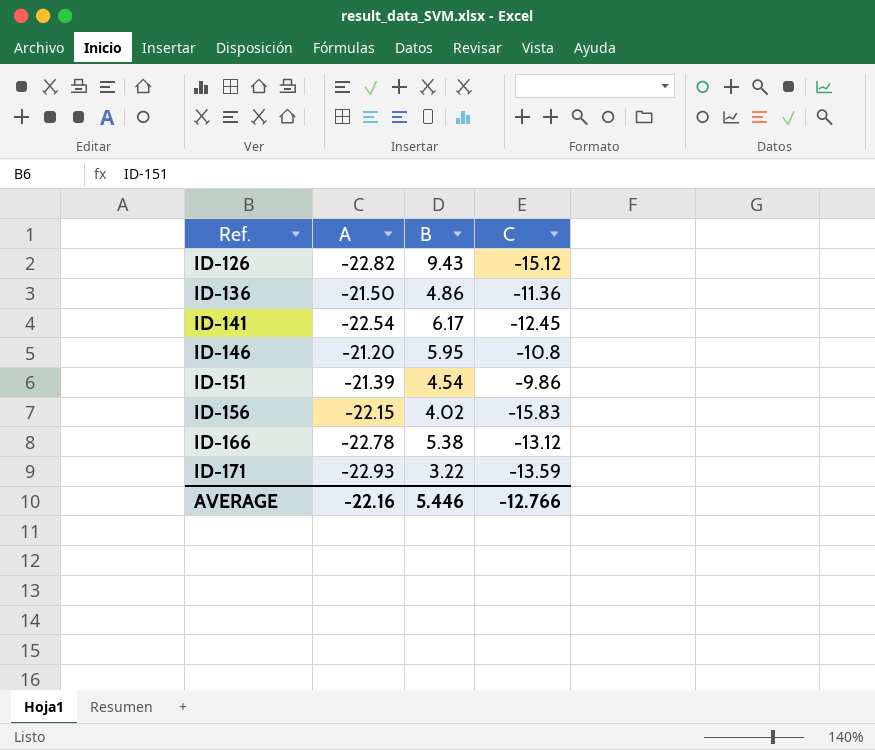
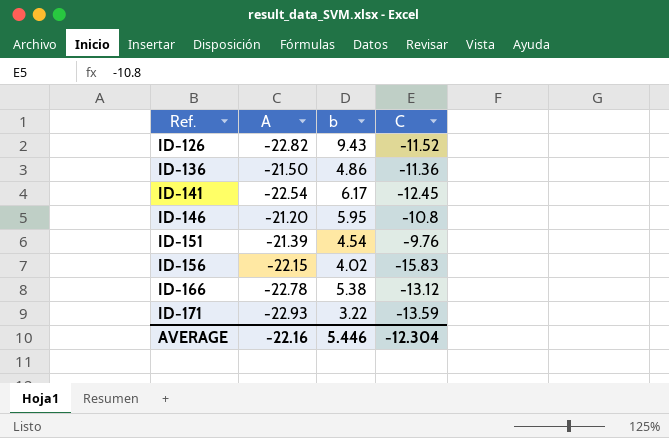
column name: B -> b
ID-126 | C: -15.12 -> -11.52
ID-151 | C: -9.86 -> -9.76
AVERAGE | C: -12.766 -> -12.304

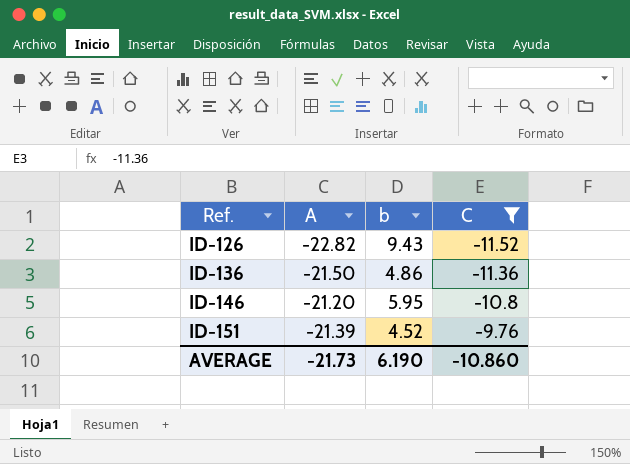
filter: none -> C >= -11.52
ID-151 | b: 4.54 -> 4.52
AVERAGE | A: -22.16 -> -21.73
AVERAGE | b: 5.446 -> 6.190
AVERAGE | C: -12.304 -> -10.860

